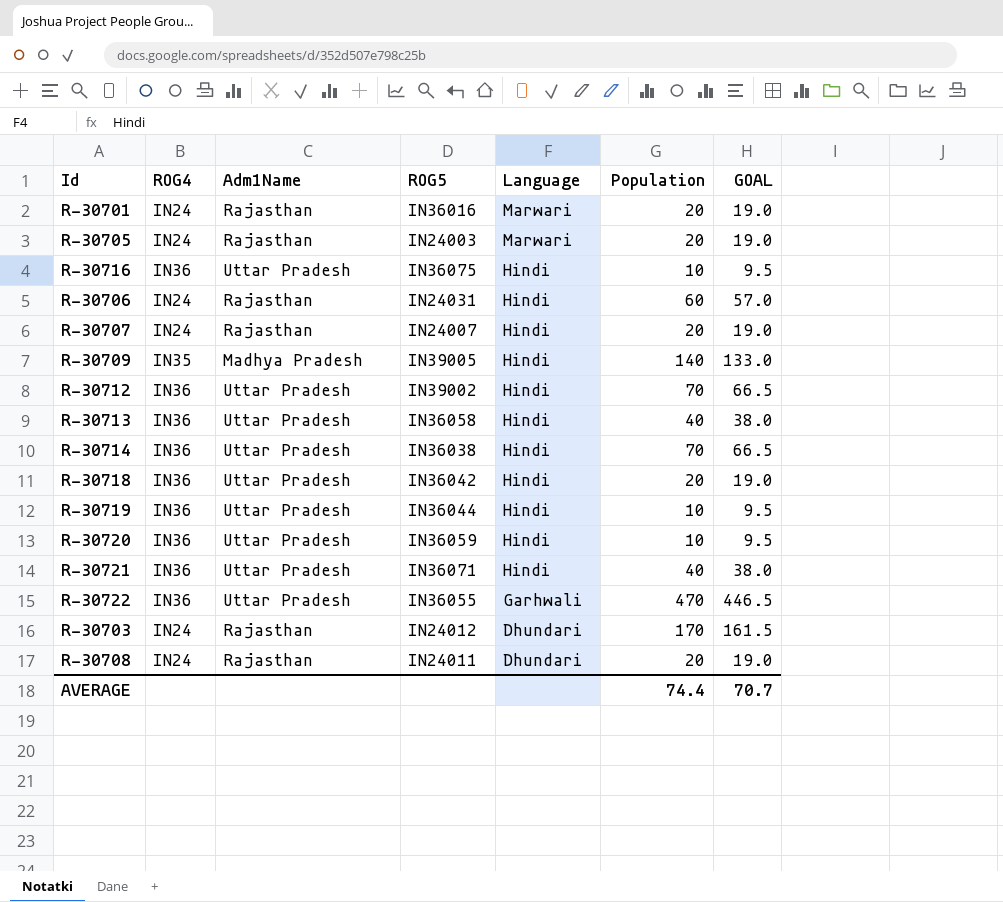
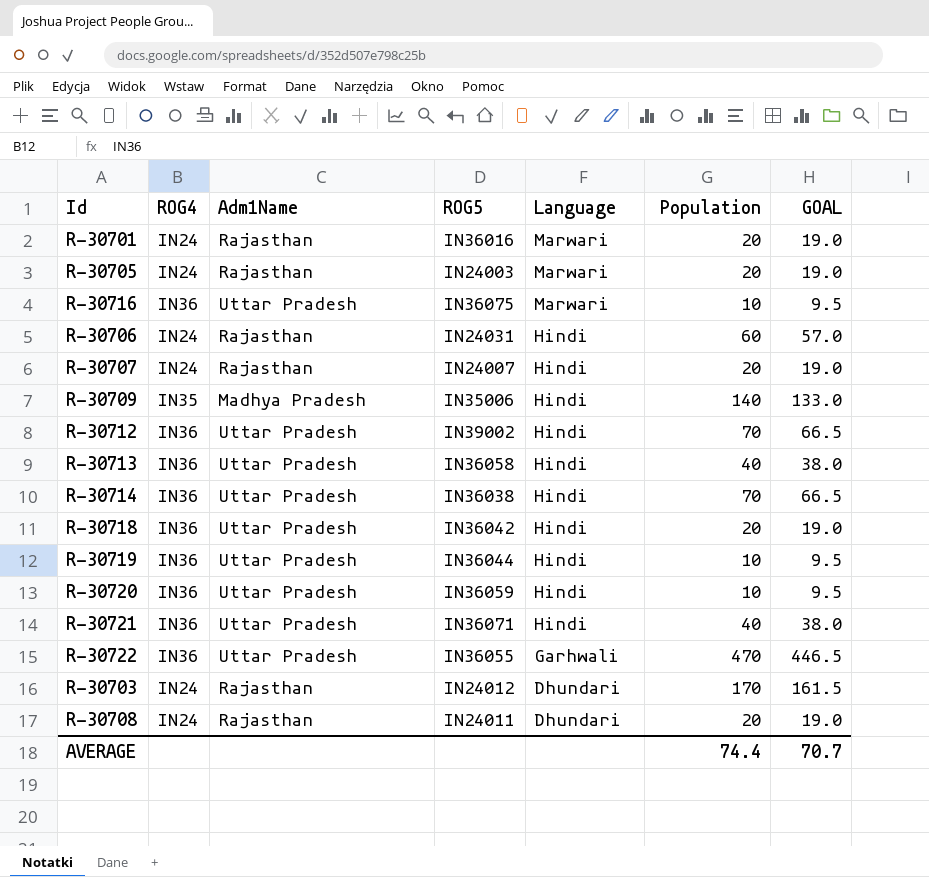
R-30716 | Language: Hindi -> Marwari
R-30709 | ROG5: IN39005 -> IN35006

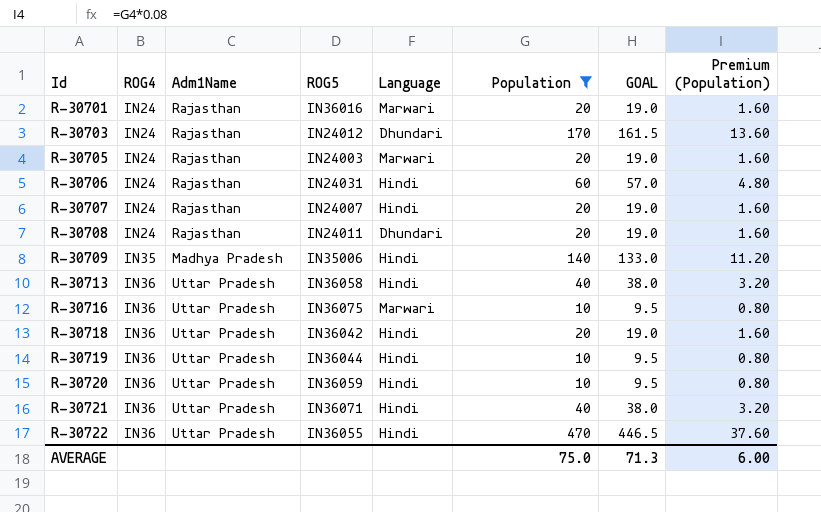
filter: none -> Population != 70
row order: Language descending -> Id ascending
column Premium (Population) | formula: none -> [Population] * 0.08
R-30722 | Language: Garhwali -> Hindi
AVERAGE | Population: 74.4 -> 75.0
AVERAGE | GOAL: 70.7 -> 71.3

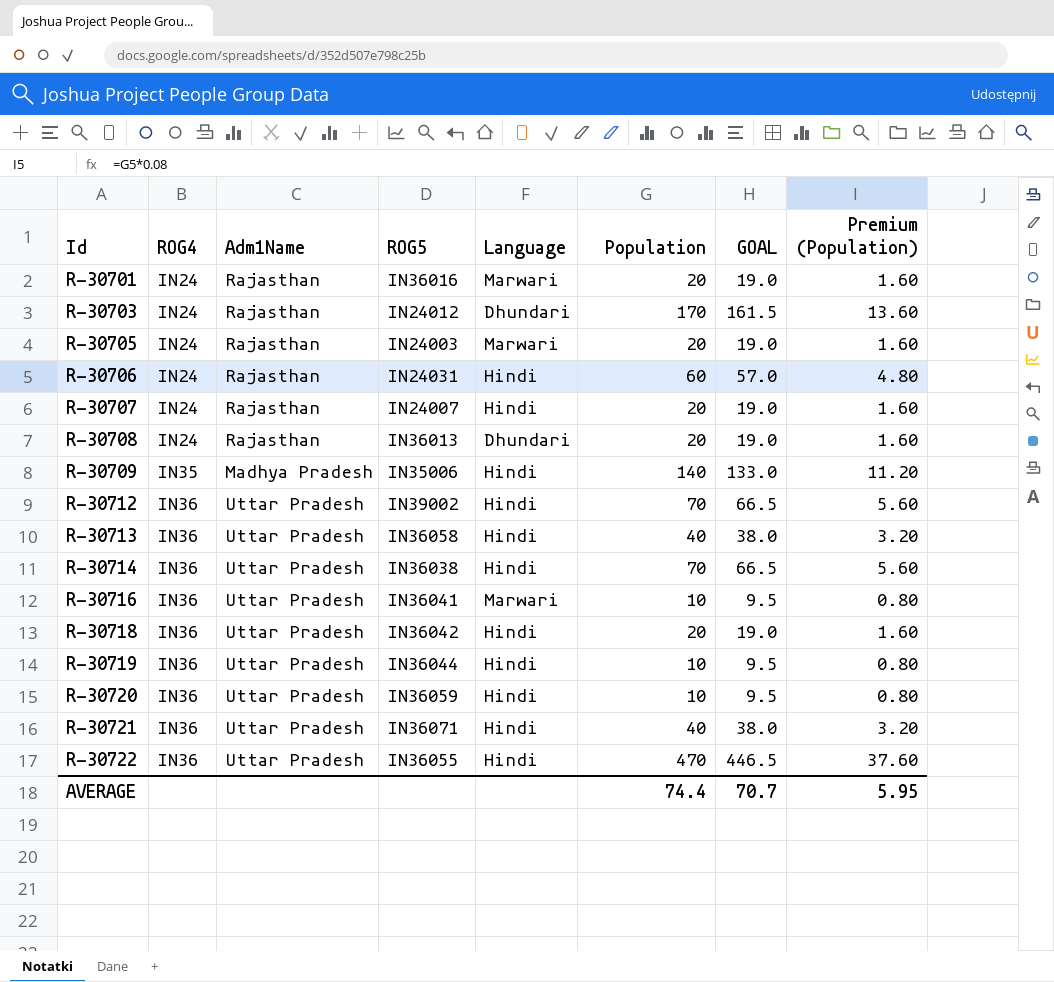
filter: Population != 70 -> none
R-30708 | ROG5: IN24011 -> IN36013
R-30716 | ROG5: IN36075 -> IN36041
AVERAGE | Population: 75.0 -> 74.4
AVERAGE | GOAL: 71.3 -> 70.7
AVERAGE | Premium (Population): 6.00 -> 5.95

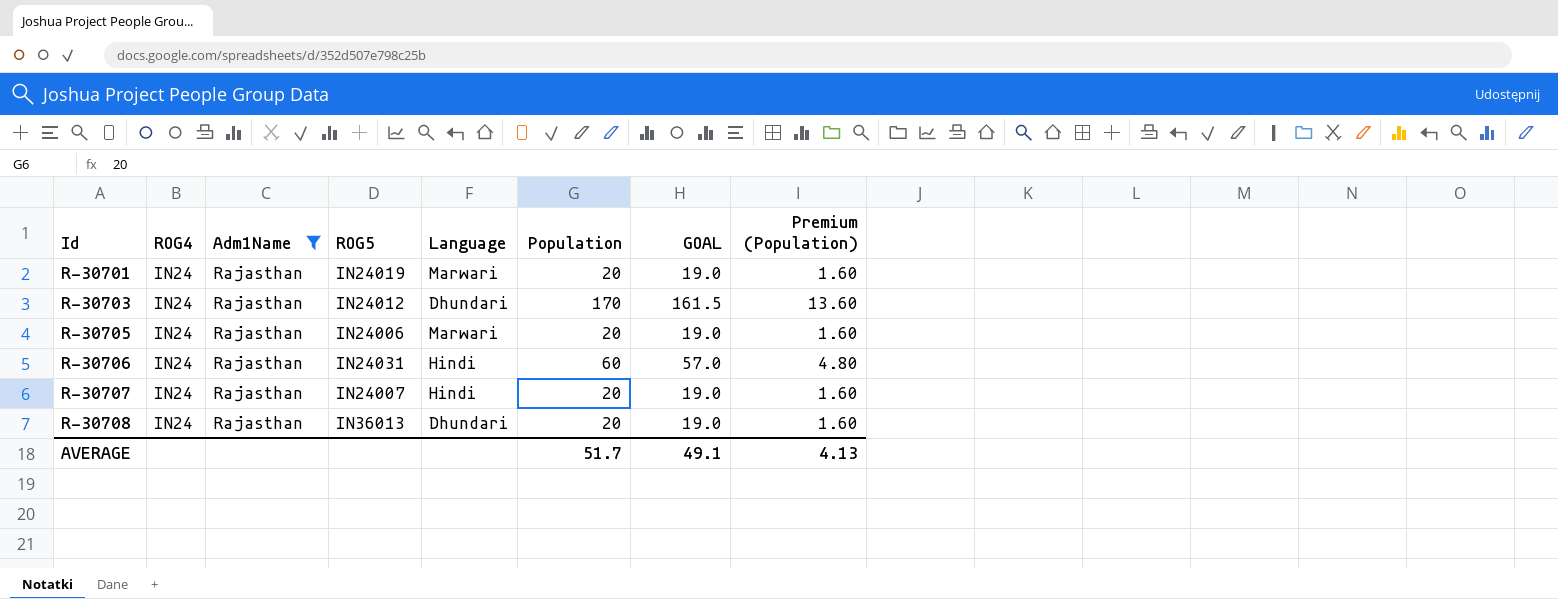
filter: none -> Adm1Name = Rajasthan
R-30701 | ROG5: IN36016 -> IN24019
R-30705 | ROG5: IN24003 -> IN24006
AVERAGE | Population: 74.4 -> 51.7
AVERAGE | GOAL: 70.7 -> 49.1
AVERAGE | Premium (Population): 5.95 -> 4.13

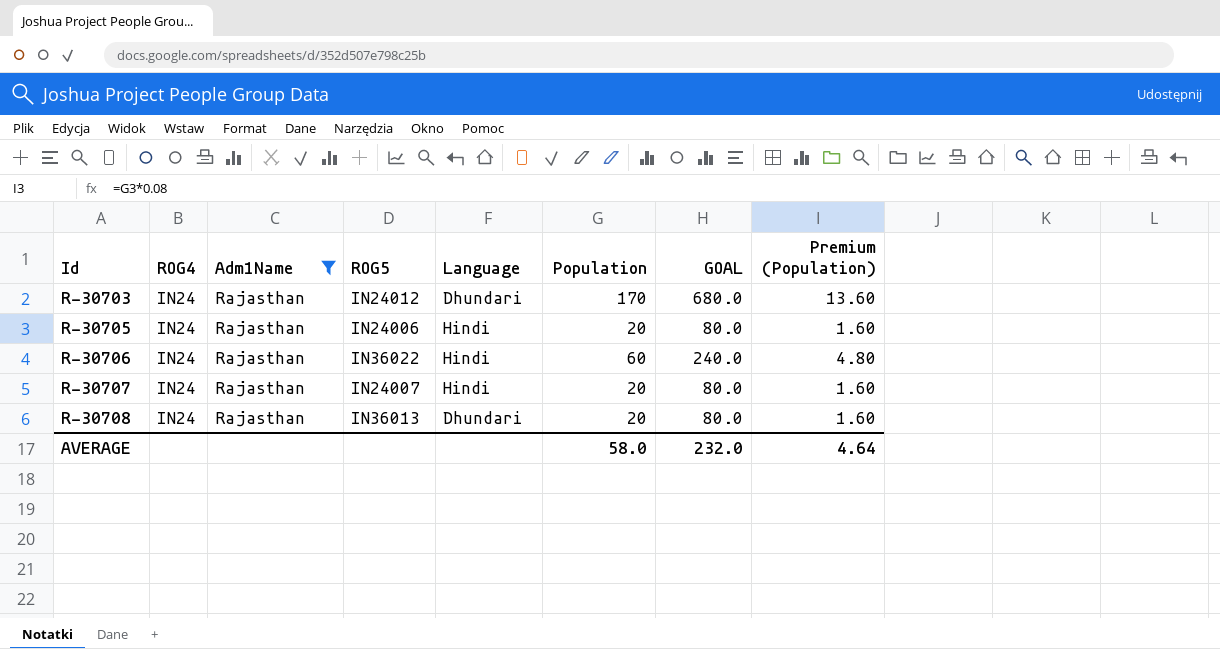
column GOAL | formula: [Population] * 0.95 -> [Population] * 4
row R-30701: IN24 | Rajasthan | IN24019 | Marwari | 20 | 19.0 | 1.60 -> none
R-30705 | Language: Marwari -> Hindi
R-30706 | ROG5: IN24031 -> IN36022
AVERAGE | Population: 51.7 -> 58.0
AVERAGE | GOAL: 49.1 -> 232.0
AVERAGE | Premium (Population): 4.13 -> 4.64

